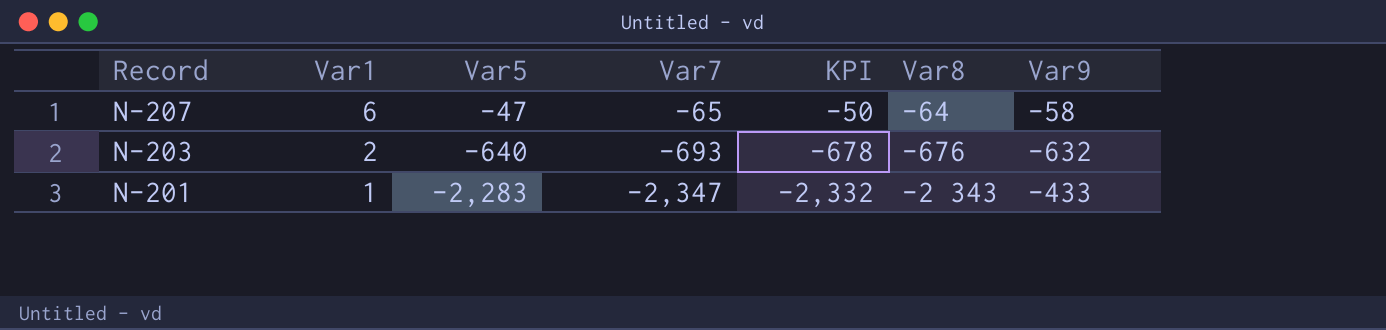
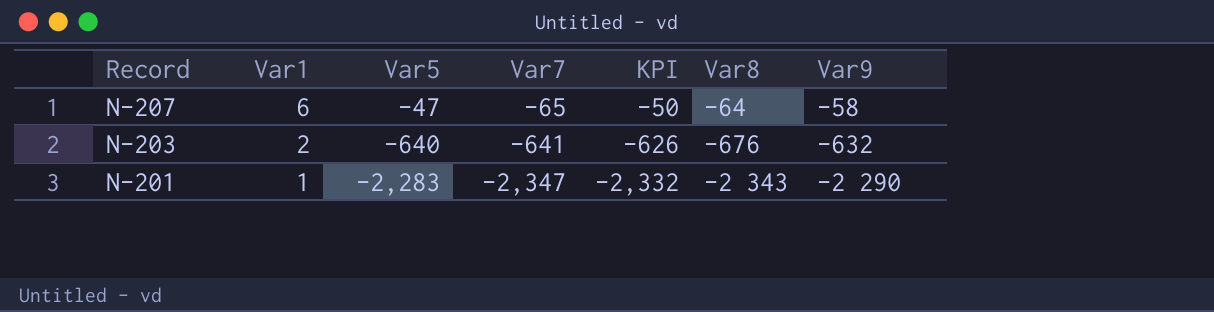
N-203 | Var7: -693 -> -641
N-203 | KPI: -678 -> -626
N-201 | Var9: -433 -> -2 290

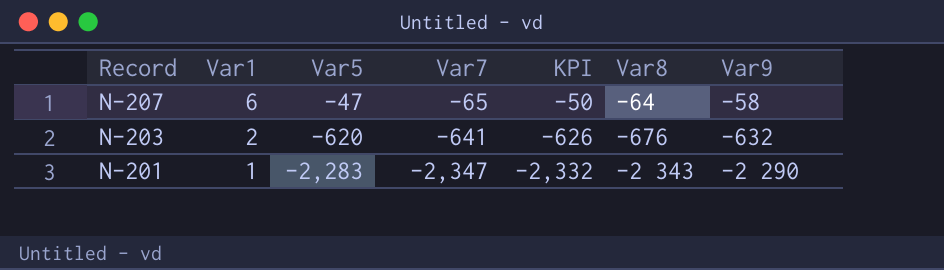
N-203 | Var5: -640 -> -620

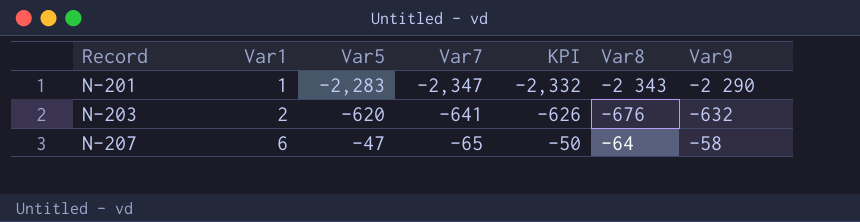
row order: Record descending -> Record ascending

